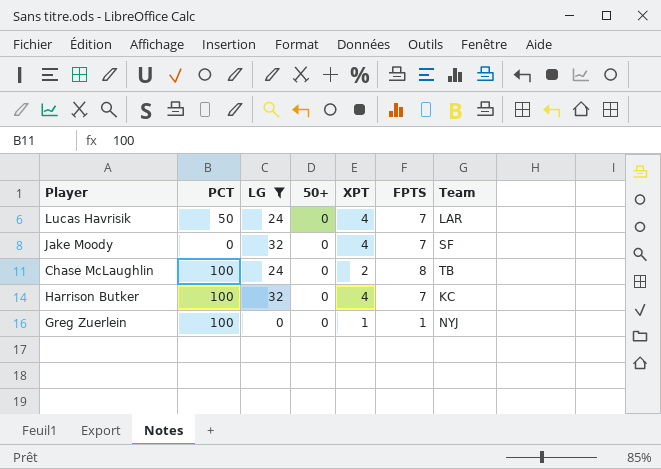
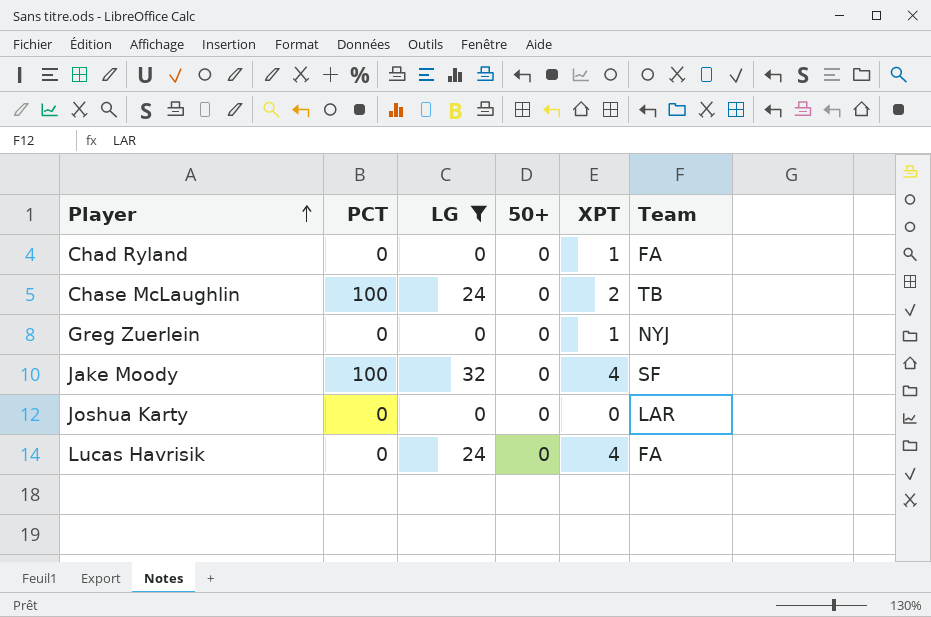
row order: none -> Player ascending
column FPTS | position: 6 -> none
row Harrison Butker: 100 | 32 | 0 | 4 | 7 | KC -> none
row Chad Ryland: none -> 0 | 0 | 0 | 1 | FA
Greg Zuerlein | PCT: 100 -> 0
Jake Moody | PCT: 0 -> 100
row Joshua Karty: none -> 0 | 0 | 0 | 0 | LAR
Lucas Havrisik | PCT: 50 -> 0
Lucas Havrisik | Team: LAR -> FA

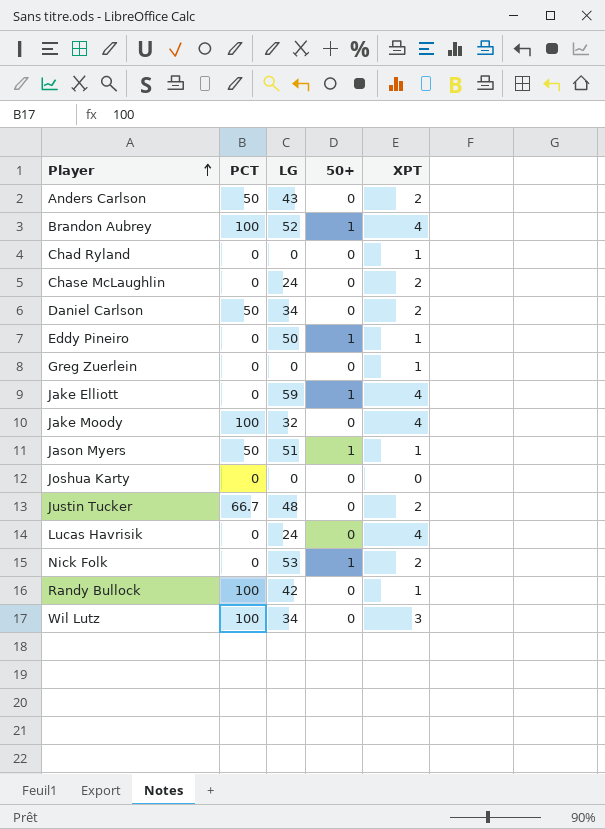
filter: LG <= 32 -> none
column Team | position: 6 -> none
Chase McLaughlin | PCT: 100 -> 0

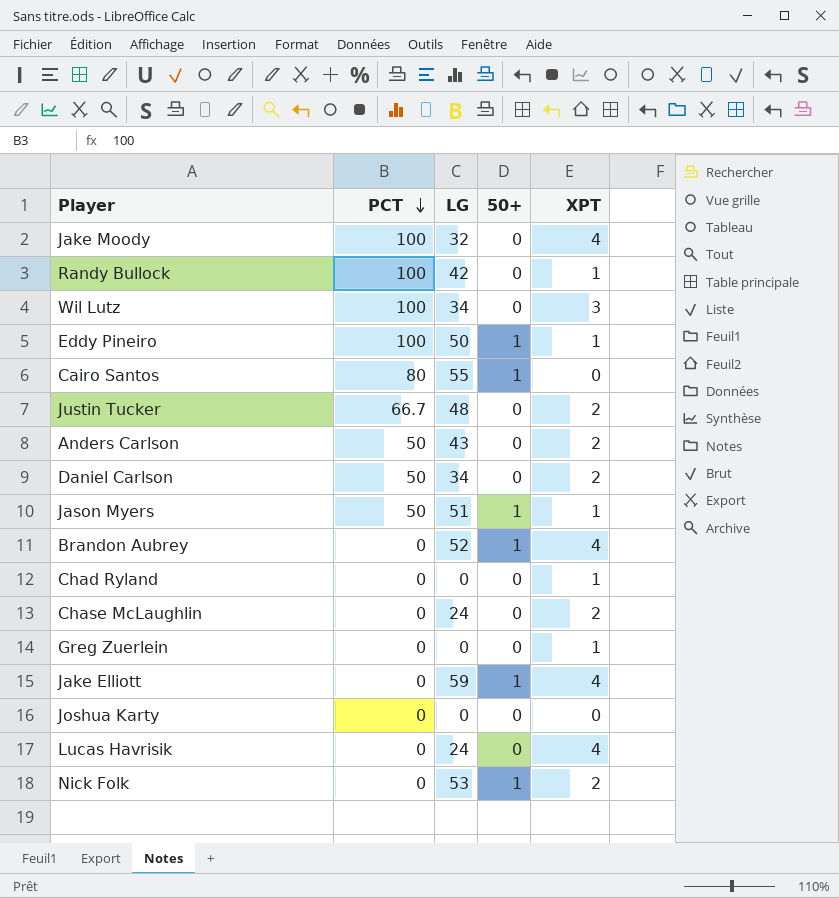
row order: Player ascending -> PCT descending
Eddy Pineiro | PCT: 0 -> 100
row Cairo Santos: none -> 80 | 55 | 1 | 0
Brandon Aubrey | PCT: 100 -> 0

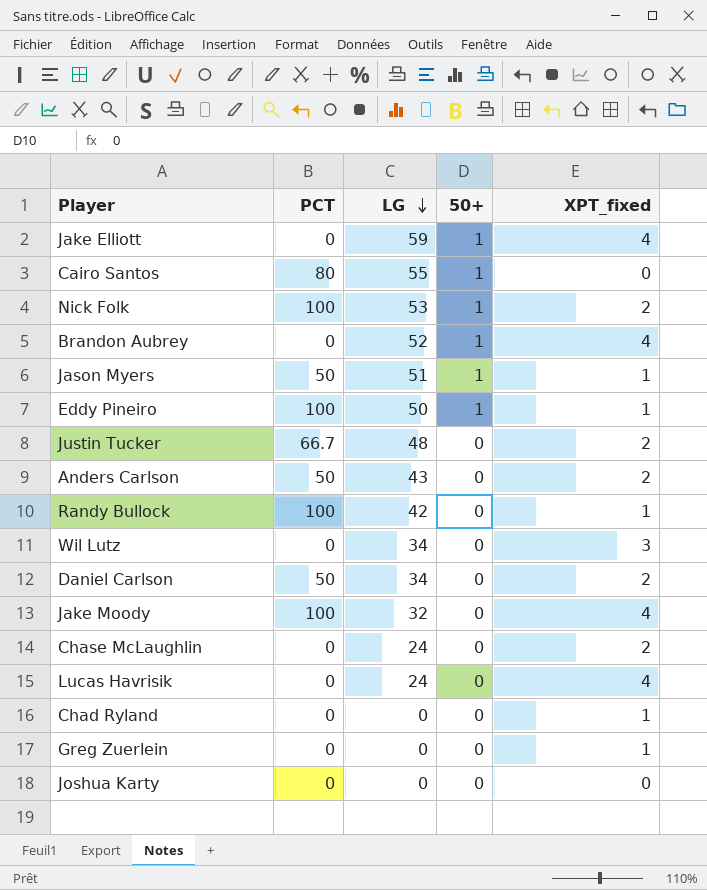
row order: PCT descending -> LG descending
column name: XPT -> XPT_fixed
Nick Folk | PCT: 0 -> 100
Wil Lutz | PCT: 100 -> 0

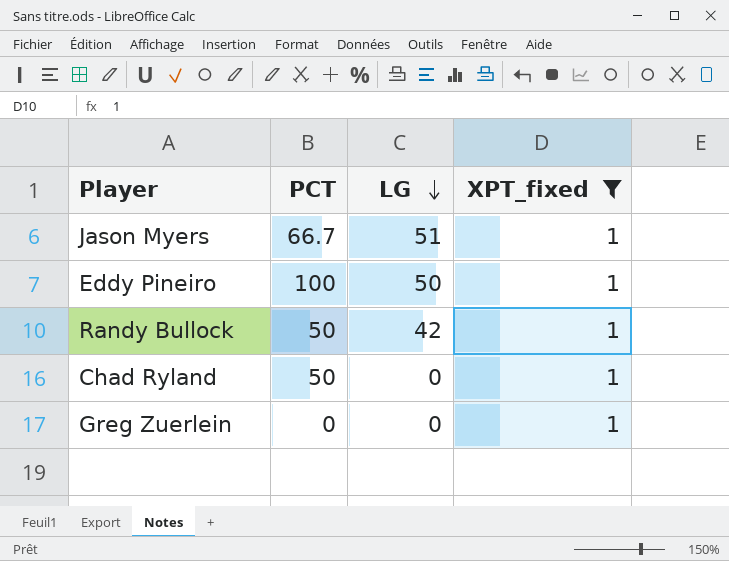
filter: none -> XPT_fixed = 1
column 50+ | position: 4 -> none
Jason Myers | PCT: 50 -> 66.7
Randy Bullock | PCT: 100 -> 50
Chad Ryland | PCT: 0 -> 50

